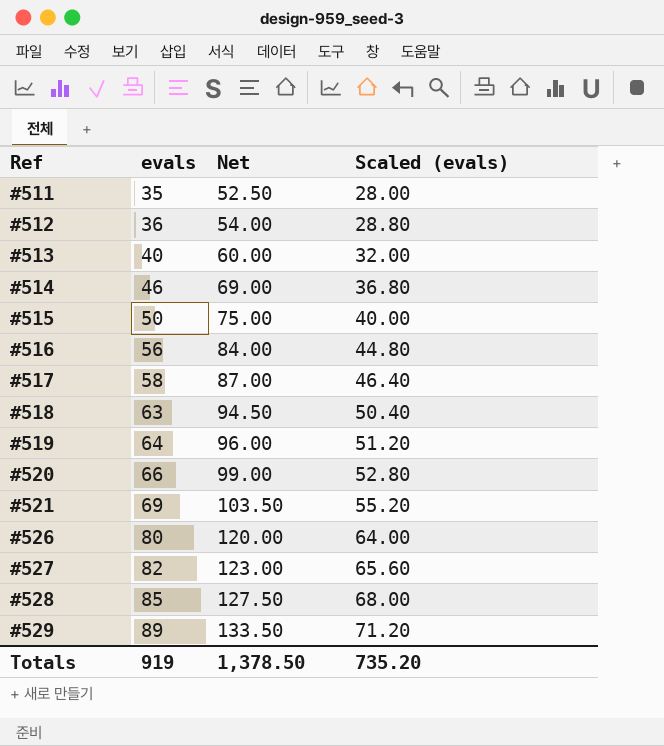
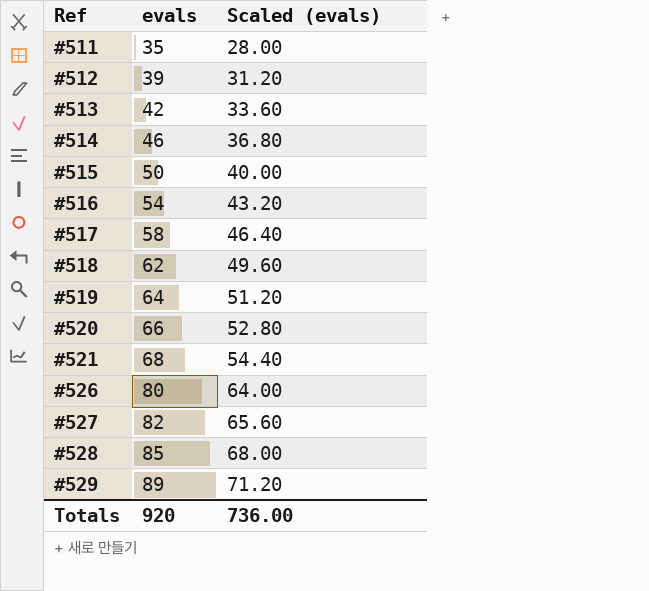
column Net | formula: [evals] * 1.5 -> none
#512 | evals: 36 -> 39
#512 | Scaled (evals): 28.80 -> 31.20
#513 | evals: 40 -> 42
#513 | Scaled (evals): 32.00 -> 33.60
#516 | evals: 56 -> 54
#516 | Scaled (evals): 44.80 -> 43.20
#518 | evals: 63 -> 62
#518 | Scaled (evals): 50.40 -> 49.60
#521 | evals: 69 -> 68
#521 | Scaled (evals): 55.20 -> 54.40
Totals | evals: 919 -> 920
Totals | Scaled (evals): 735.20 -> 736.00

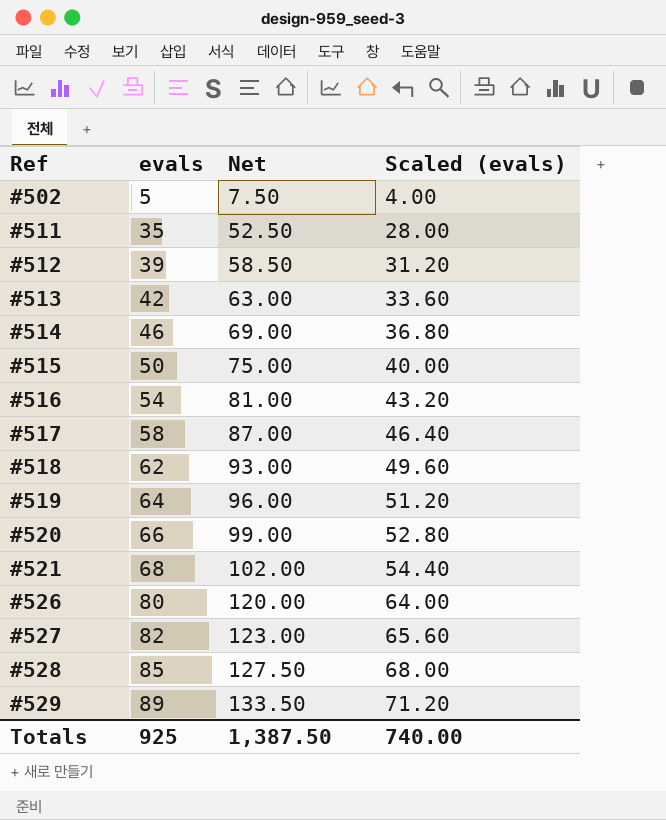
column Net | formula: none -> [evals] * 1.5
row #502: none -> 5 | 7.50 | 4.00
Totals | evals: 920 -> 925
Totals | Scaled (evals): 736.00 -> 740.00

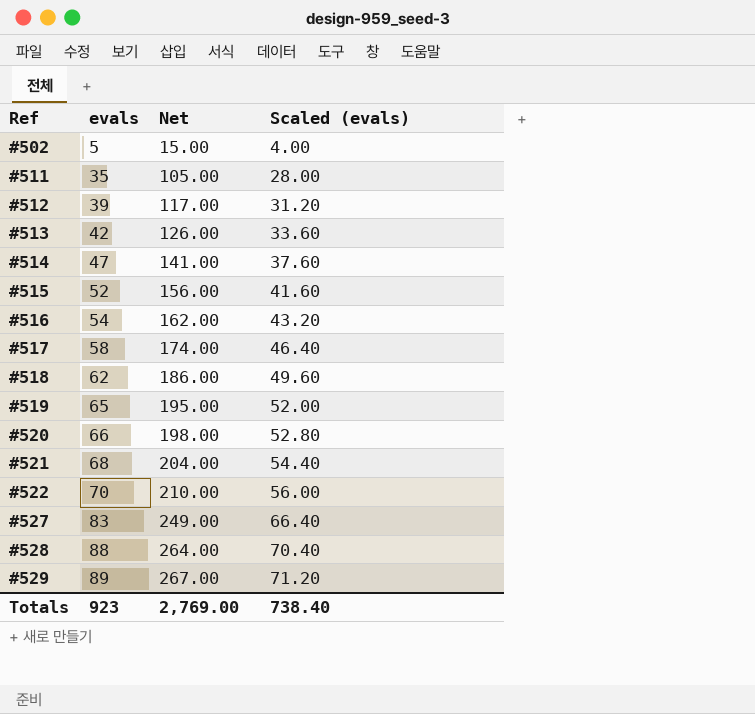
column Net | formula: [evals] * 1.5 -> [evals] * 3
row #526: 80 | 120.00 | 64.00 -> none
#514 | evals: 46 -> 47
#514 | Scaled (evals): 36.80 -> 37.60
#515 | evals: 50 -> 52
#515 | Scaled (evals): 40.00 -> 41.60
#519 | evals: 64 -> 65
#519 | Scaled (evals): 51.20 -> 52.00
row #522: none -> 70 | 210.00 | 56.00
#527 | evals: 82 -> 83
#527 | Scaled (evals): 65.60 -> 66.40
#528 | evals: 85 -> 88
#528 | Scaled (evals): 68.00 -> 70.40
Totals | evals: 925 -> 923
Totals | Net: 1,387.50 -> 2,769.00
Totals | Scaled (evals): 740.00 -> 738.40

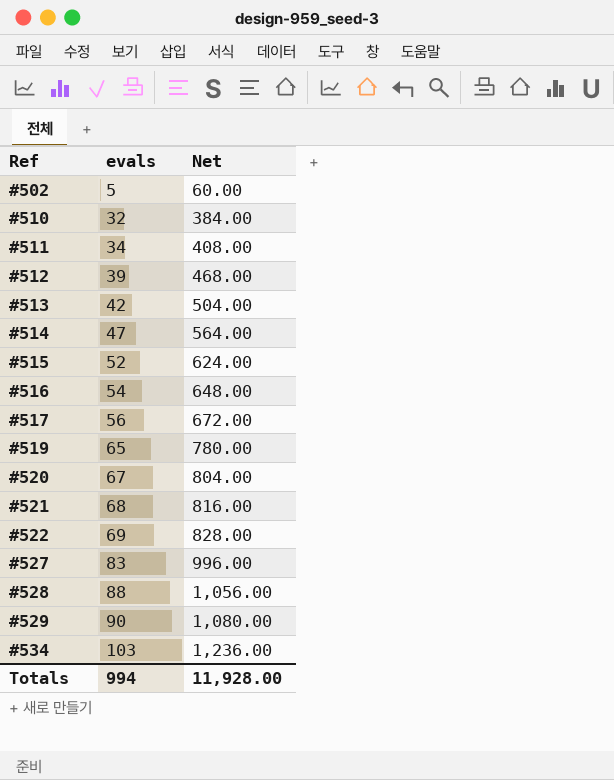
column Scaled (evals) | formula: [evals] * 0.8 -> none
column Net | formula: [evals] * 3 -> [evals] * 12
row #518: 62 | 186.00 | 49.60 -> none
row #510: none -> 32 | 384.00
#511 | evals: 35 -> 34
#517 | evals: 58 -> 56
#520 | evals: 66 -> 67
#522 | evals: 70 -> 69
#529 | evals: 89 -> 90
row #534: none -> 103 | 1,236.00
Totals | evals: 923 -> 994
Totals | Net: 2,769.00 -> 11,928.00

